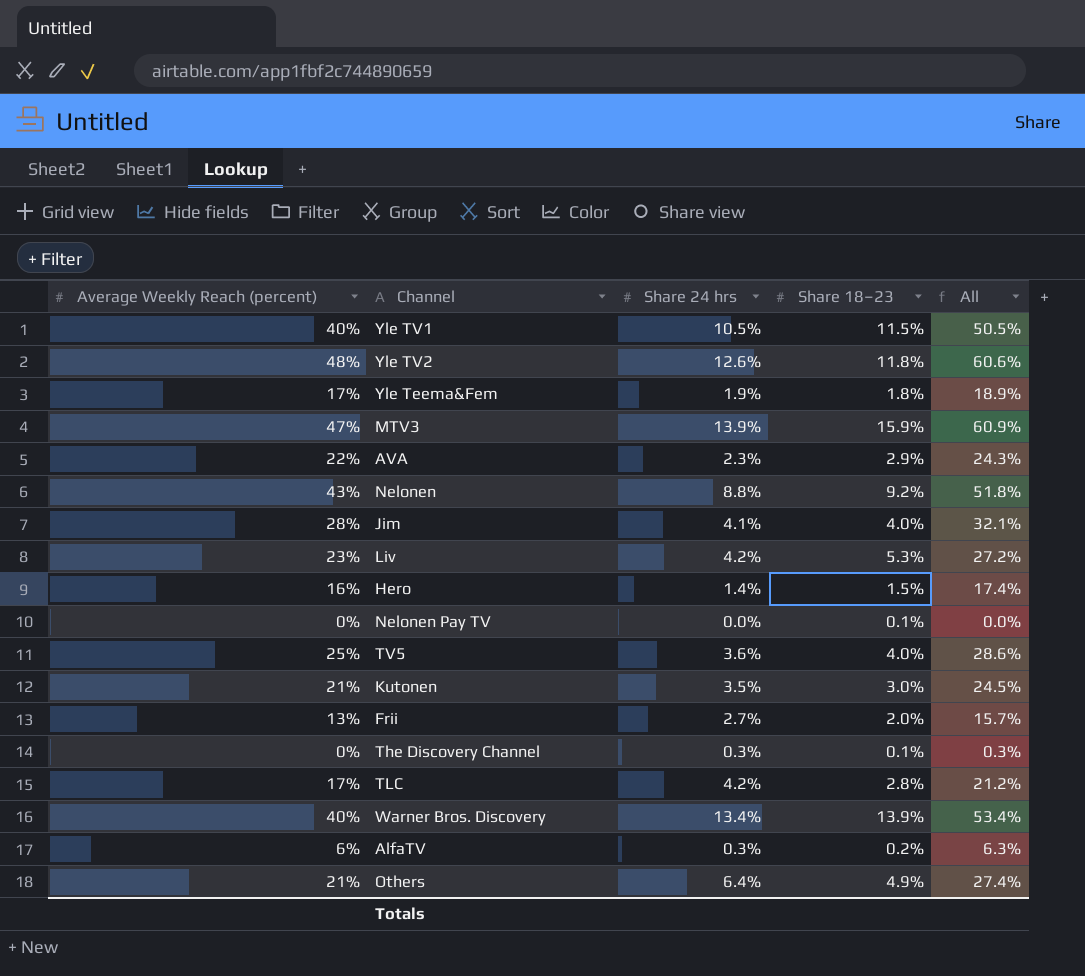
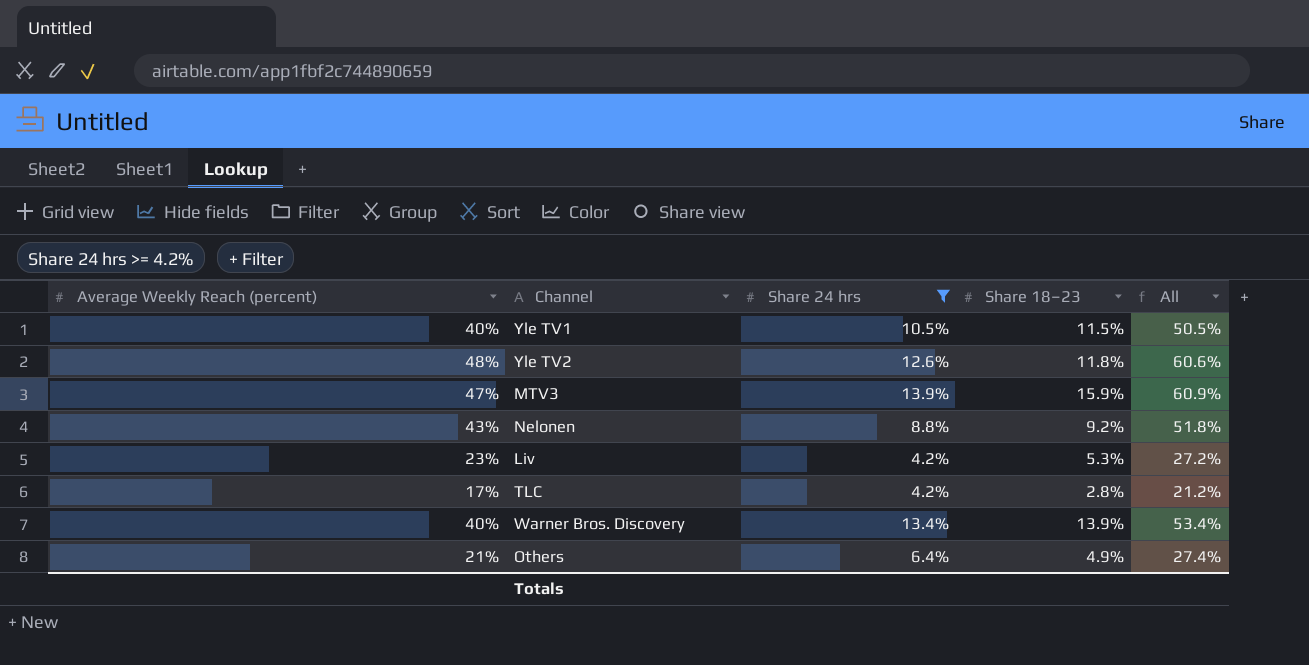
filter: none -> Share 24 hrs >= 4.2%

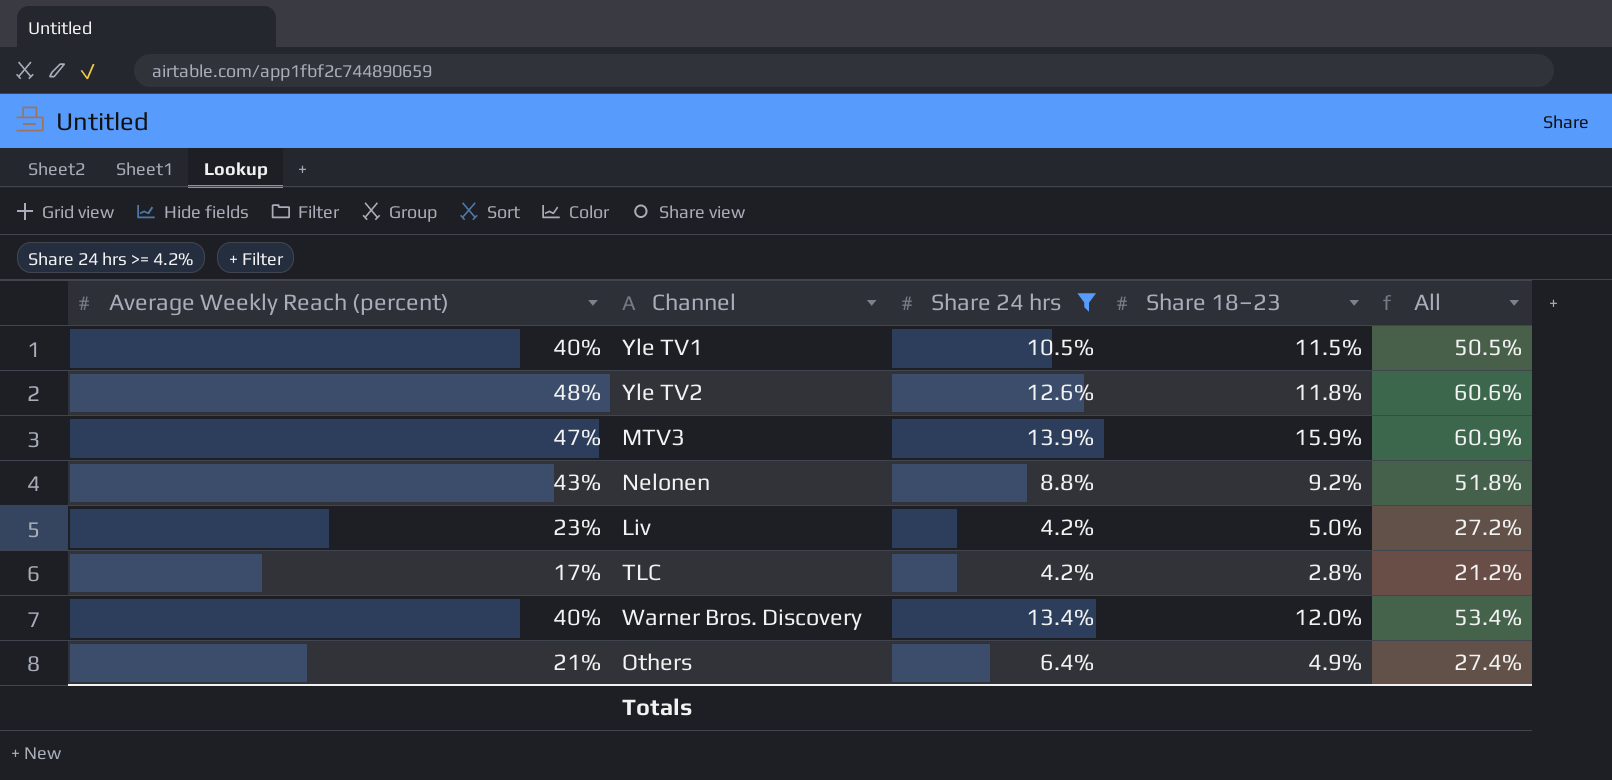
Liv | Share 18–23: 5.3% -> 5.0%
Warner Bros. Discovery | Share 18–23: 13.9% -> 12.0%

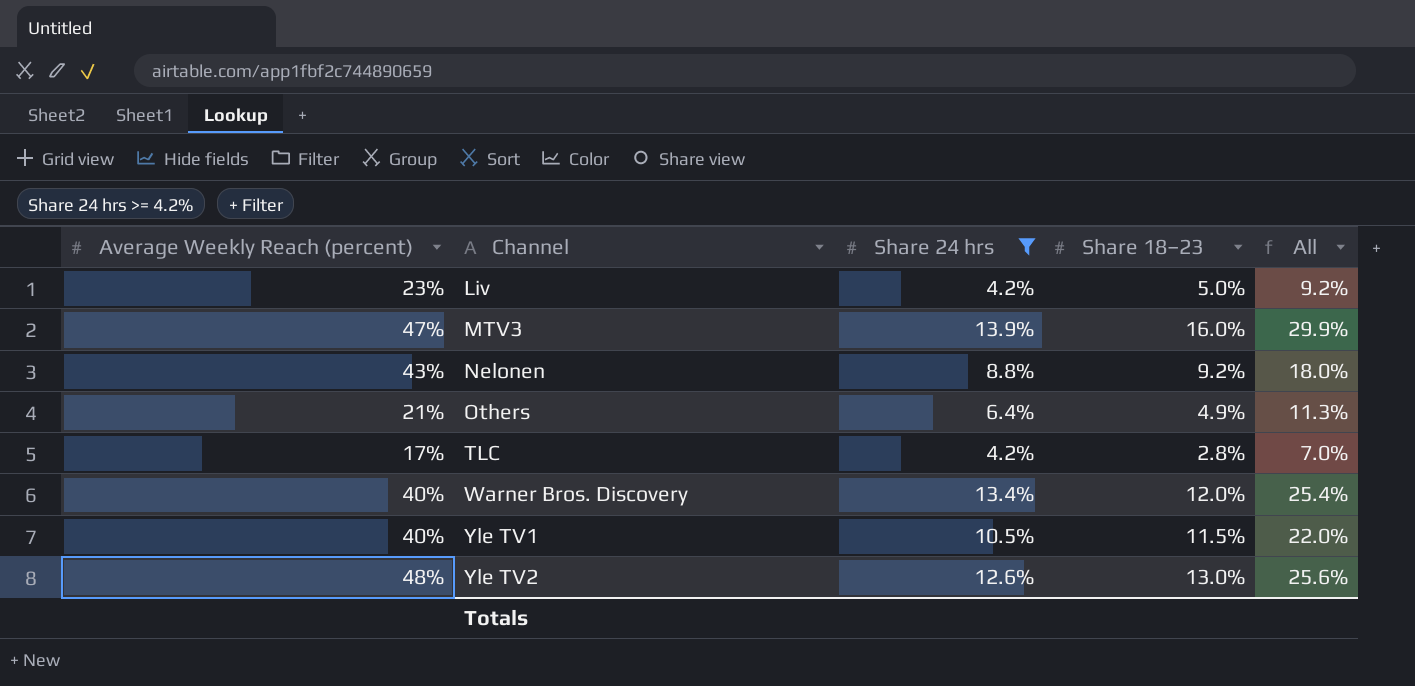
row order: none -> Channel ascending
column All | formula: [Average Weekly Reach (percent)] + [Share 24 hrs] -> [Share 24 hrs] + [Share 18–23]
MTV3 | Share 18–23: 15.9% -> 16.0%
Yle TV2 | Share 18–23: 11.8% -> 13.0%

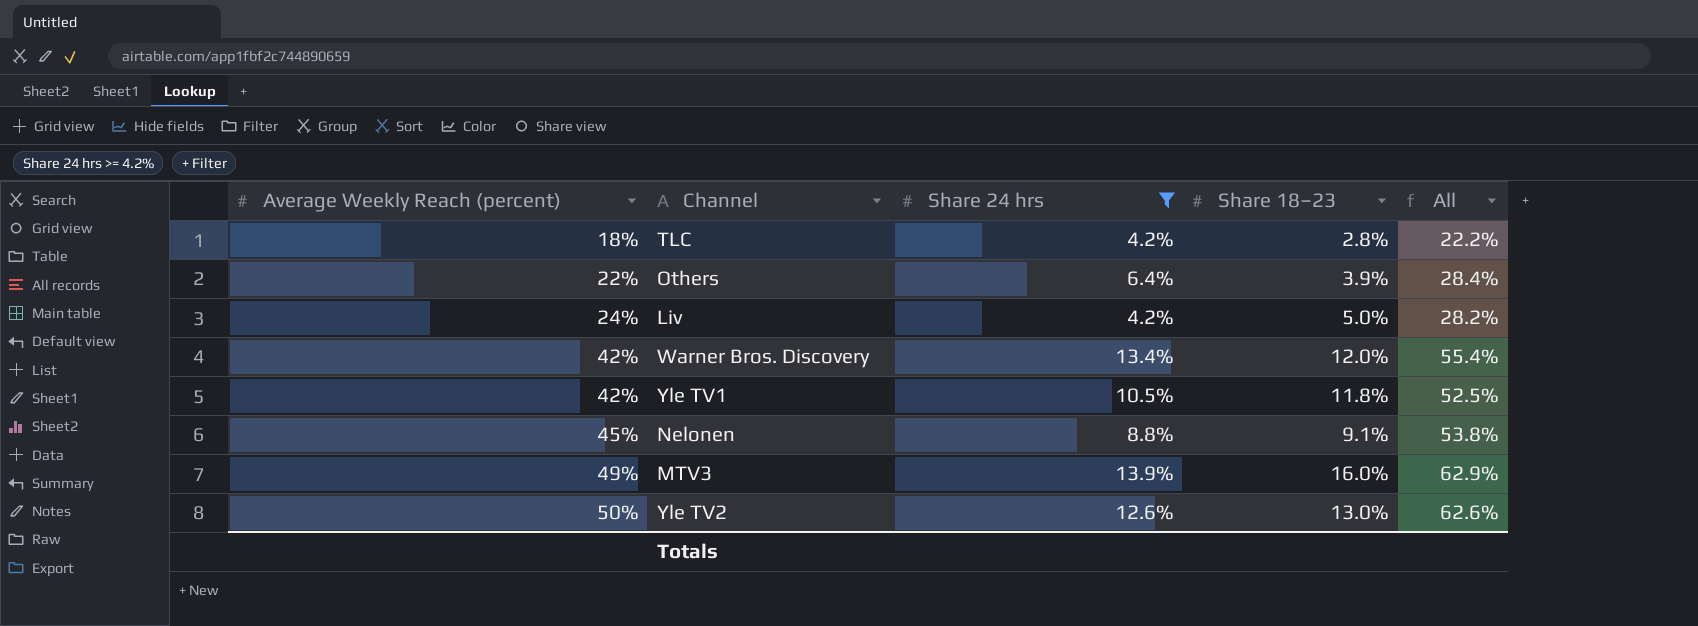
row order: Channel ascending -> Average Weekly Reach (percent) ascending
column All | formula: [Share 24 hrs] + [Share 18–23] -> [Average Weekly Reach (percent)] + [Share 24 hrs]
TLC | Average Weekly Reach (percent): 17% -> 18%
Others | Average Weekly Reach (percent): 21% -> 22%
Others | Share 18–23: 4.9% -> 3.9%
Liv | Average Weekly Reach (percent): 23% -> 24%
Warner Bros. Discovery | Average Weekly Reach (percent): 40% -> 42%
Yle TV1 | Average Weekly Reach (percent): 40% -> 42%
Yle TV1 | Share 18–23: 11.5% -> 11.8%
Nelonen | Average Weekly Reach (percent): 43% -> 45%
Nelonen | Share 18–23: 9.2% -> 9.1%
MTV3 | Average Weekly Reach (percent): 47% -> 49%
Yle TV2 | Average Weekly Reach (percent): 48% -> 50%

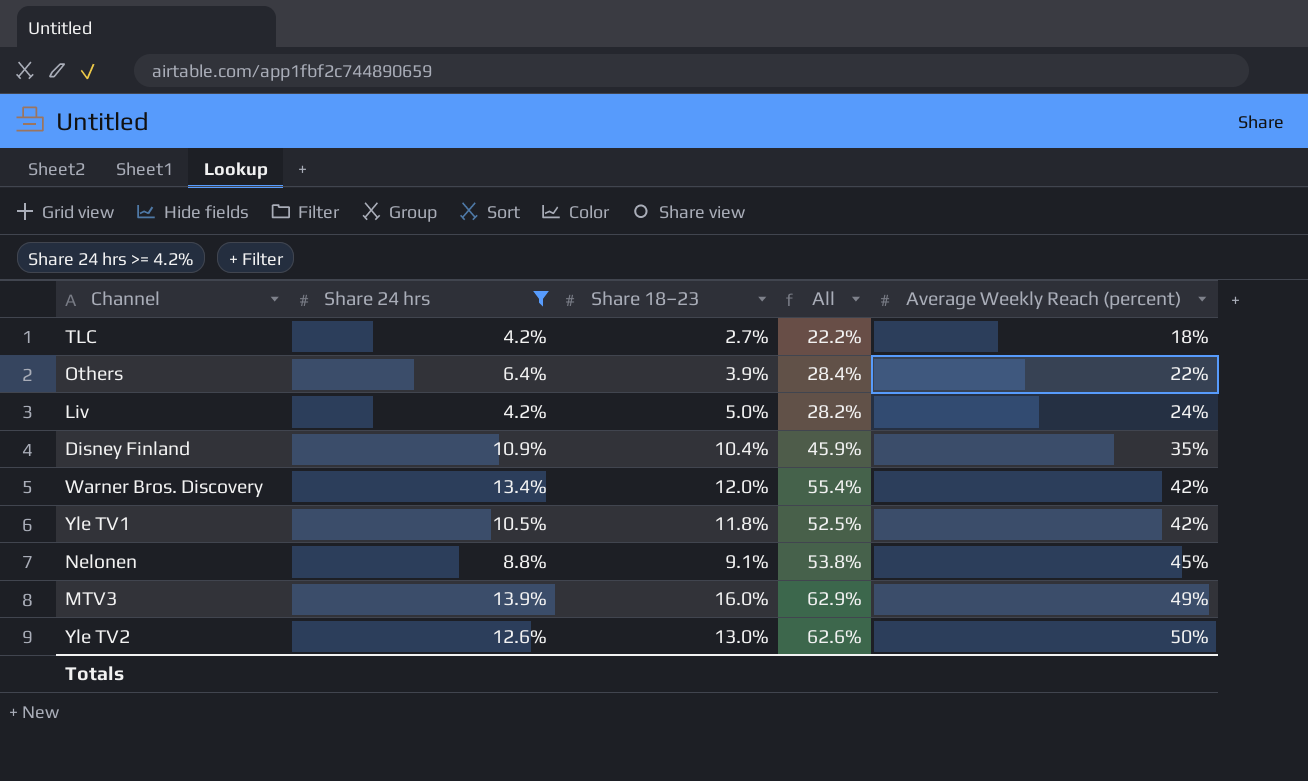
column Average Weekly Reach (percent) | position: 1 -> 5
TLC | Share 18–23: 2.8% -> 2.7%
row Disney Finland: none -> 10.9% | 10.4% | 45.9% | 35%

